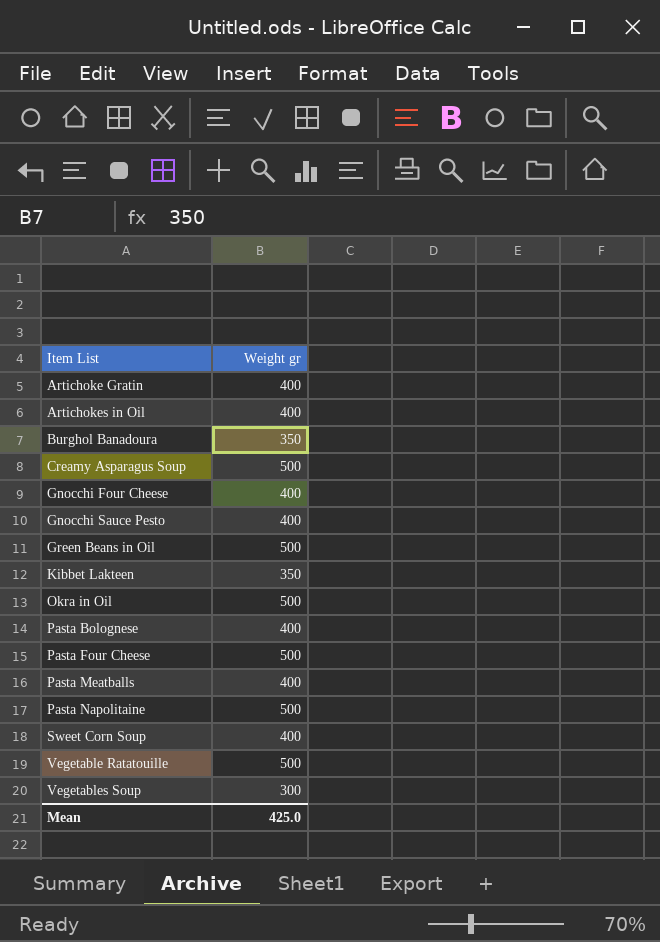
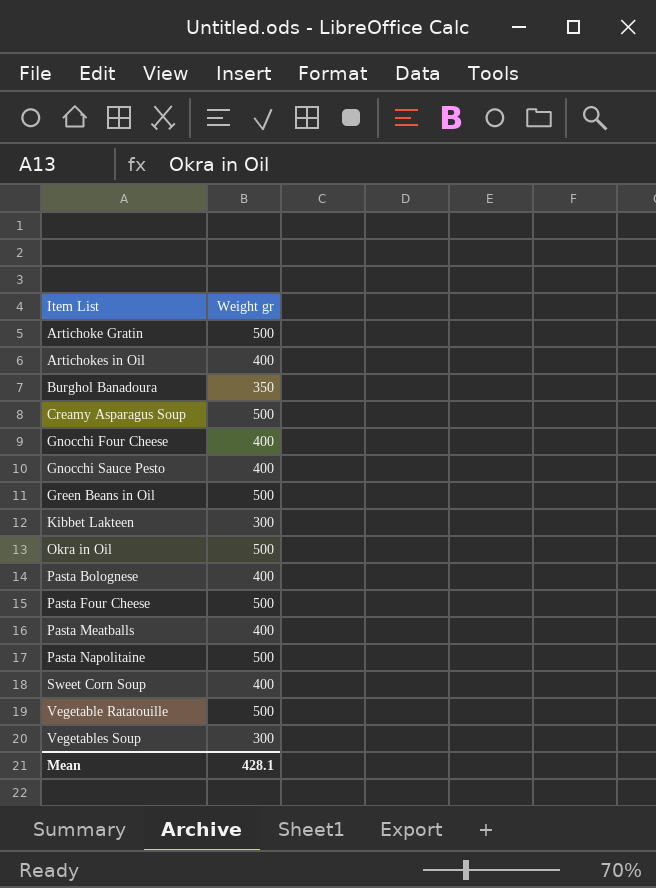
Artichoke Gratin | Weight gr: 400 -> 500
Kibbet Lakteen | Weight gr: 350 -> 300
Mean | Weight gr: 425.0 -> 428.1

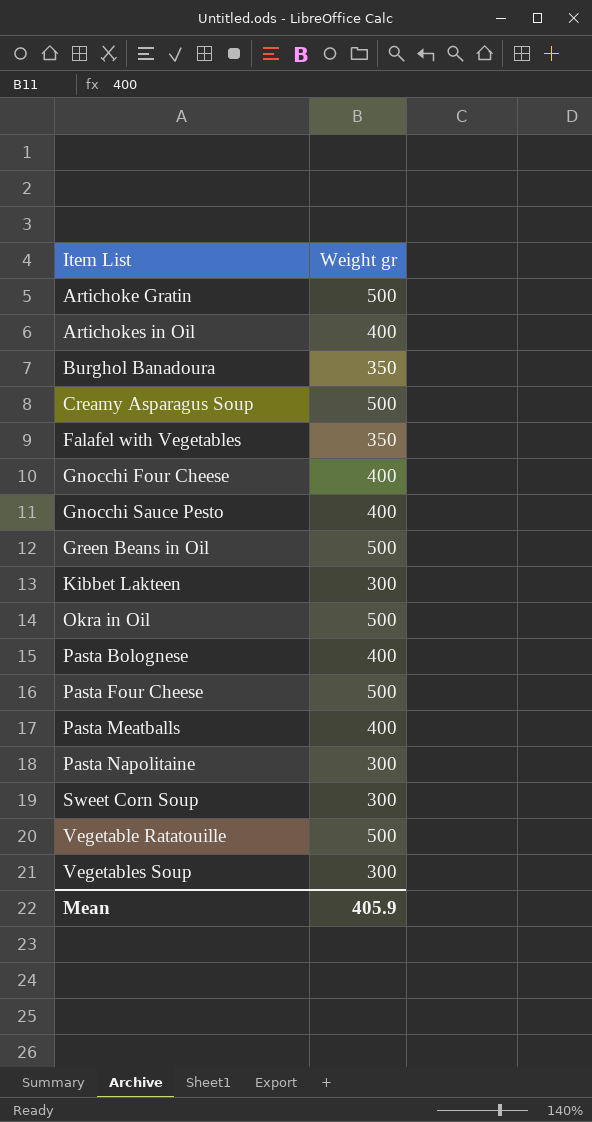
row Falafel with Vegetables: none -> 350
Pasta Napolitaine | Weight gr: 500 -> 300
Sweet Corn Soup | Weight gr: 400 -> 300
Mean | Weight gr: 428.1 -> 405.9

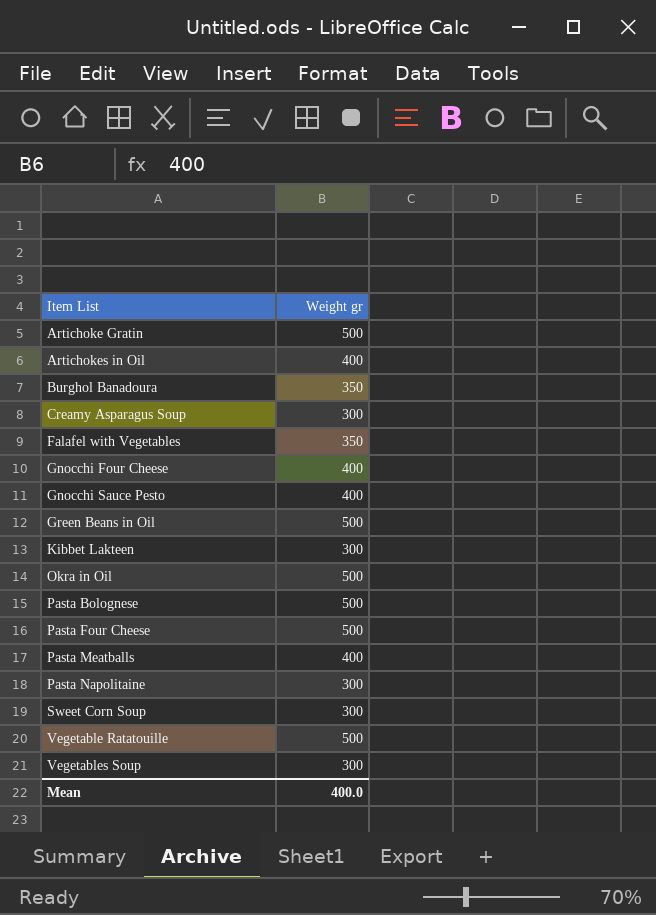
Creamy Asparagus Soup | Weight gr: 500 -> 300
Pasta Bolognese | Weight gr: 400 -> 500
Mean | Weight gr: 405.9 -> 400.0

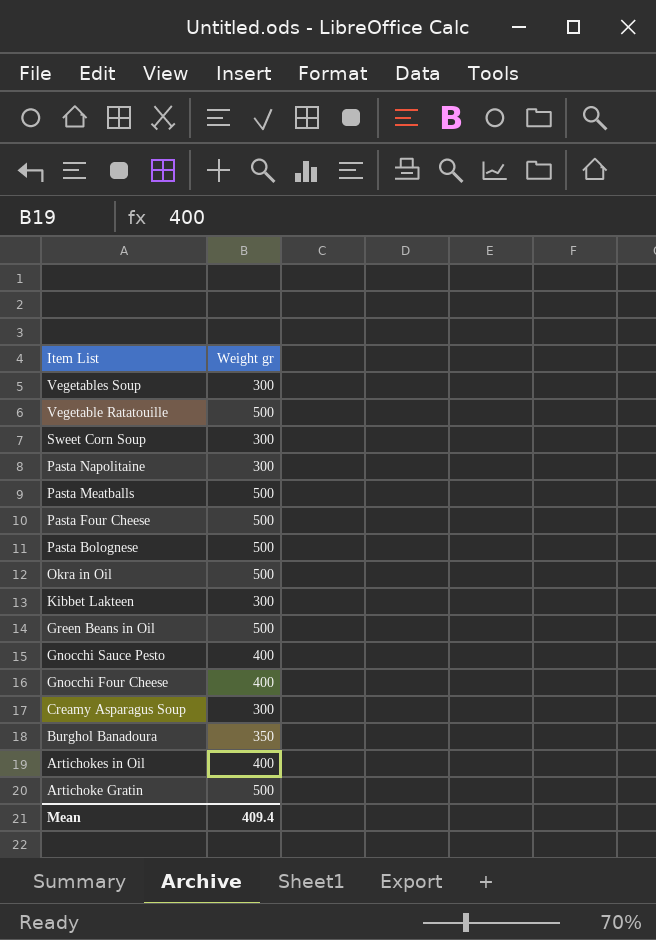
row order: Item List ascending -> Item List descending
row Falafel with Vegetables: 350 -> none
Pasta Meatballs | Weight gr: 400 -> 500
Mean | Weight gr: 400.0 -> 409.4

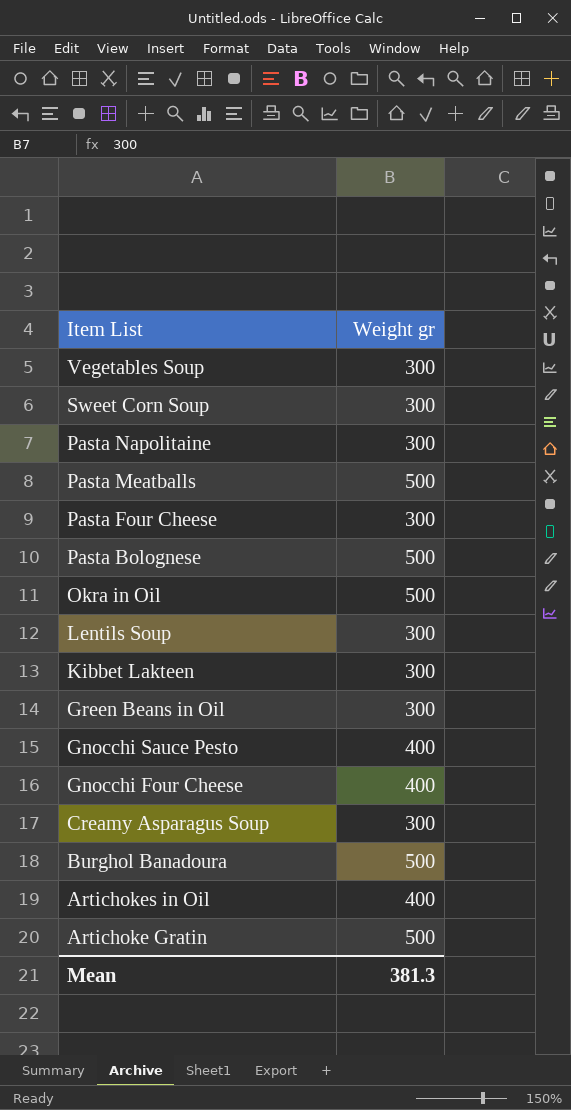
row Vegetable Ratatouille: 500 -> none
Pasta Four Cheese | Weight gr: 500 -> 300
row Lentils Soup: none -> 300
Green Beans in Oil | Weight gr: 500 -> 300
Burghol Banadoura | Weight gr: 350 -> 500
Mean | Weight gr: 409.4 -> 381.3

